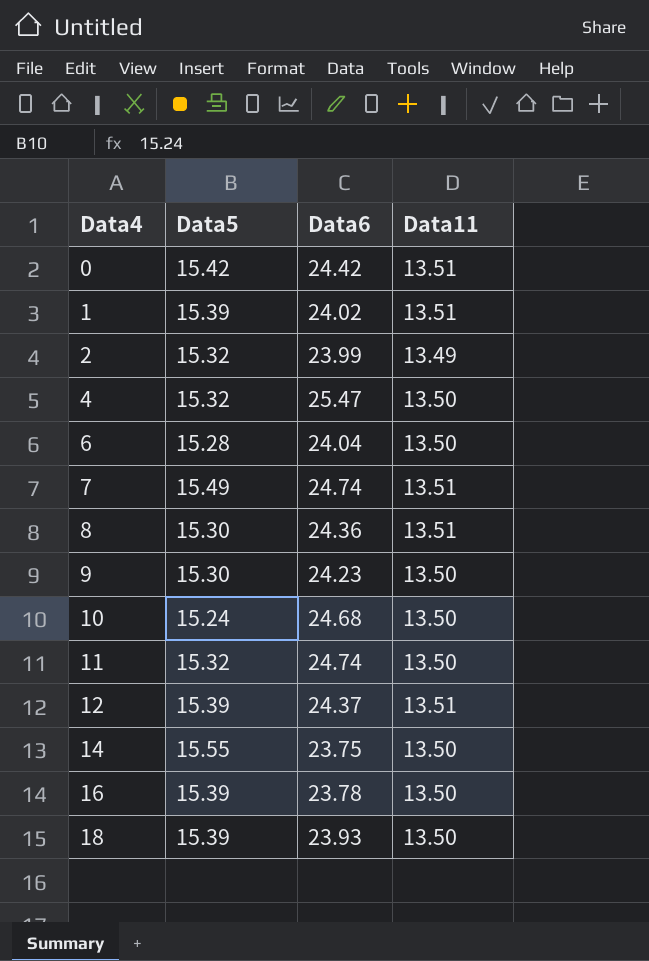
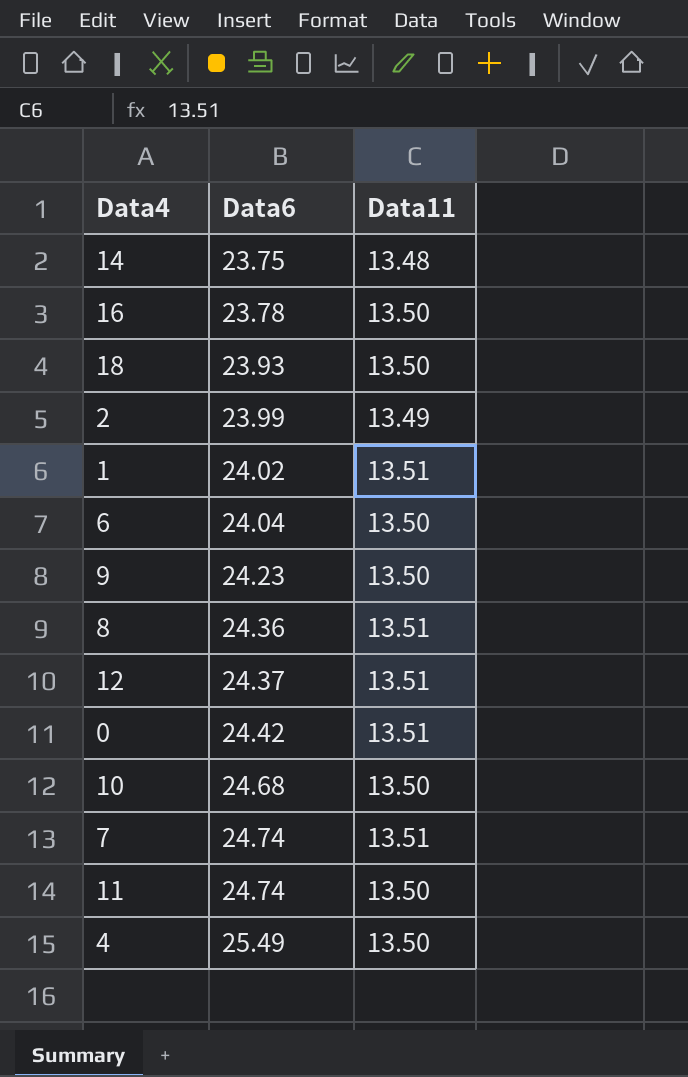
row order: Data4 ascending -> Data6 ascending
column Data5 | position: 2 -> none
14 | Data11: 13.50 -> 13.48
4 | Data6: 25.47 -> 25.49

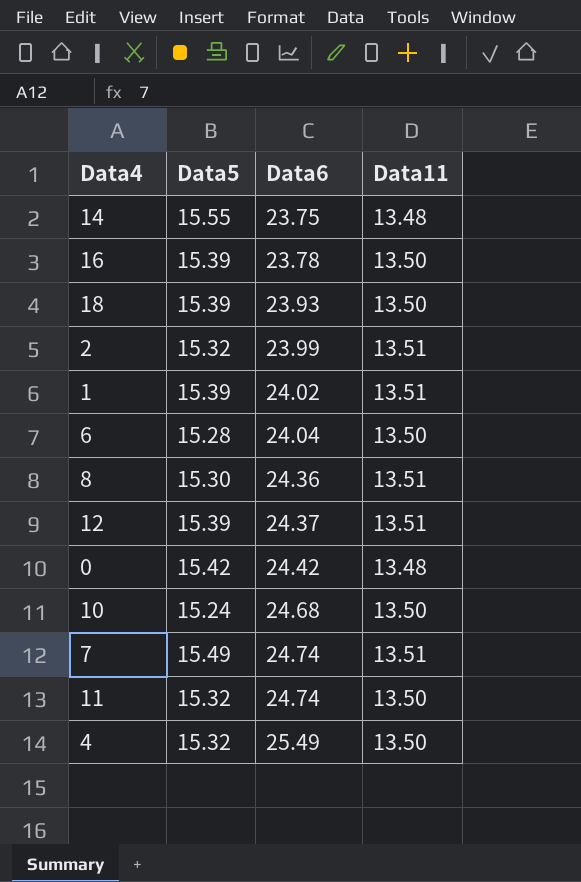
column Data5 | position: none -> 2
row 9: 24.23 | 13.50 -> none
2 | Data11: 13.49 -> 13.51
0 | Data11: 13.51 -> 13.48

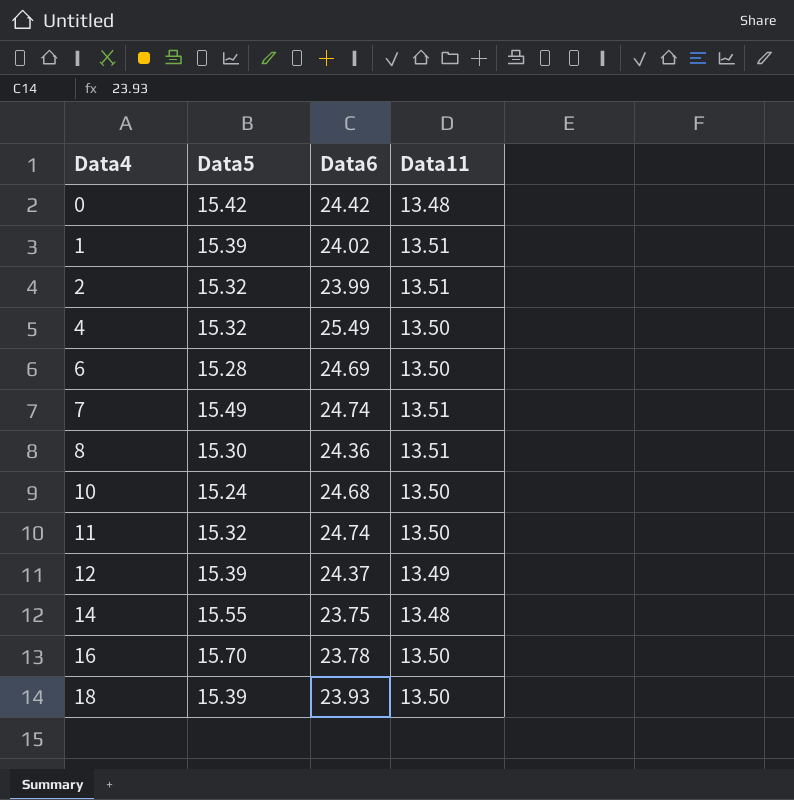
row order: Data6 ascending -> Data4 ascending
6 | Data6: 24.04 -> 24.69
12 | Data11: 13.51 -> 13.49
16 | Data5: 15.39 -> 15.70

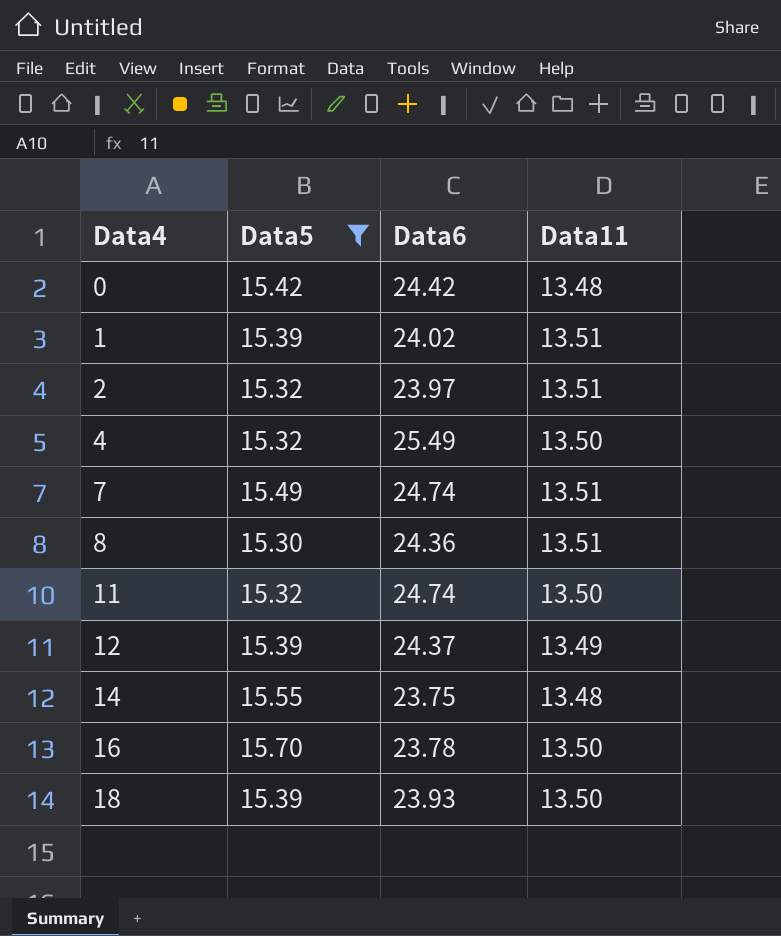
filter: none -> Data5 >= 15.30
2 | Data6: 23.99 -> 23.97

